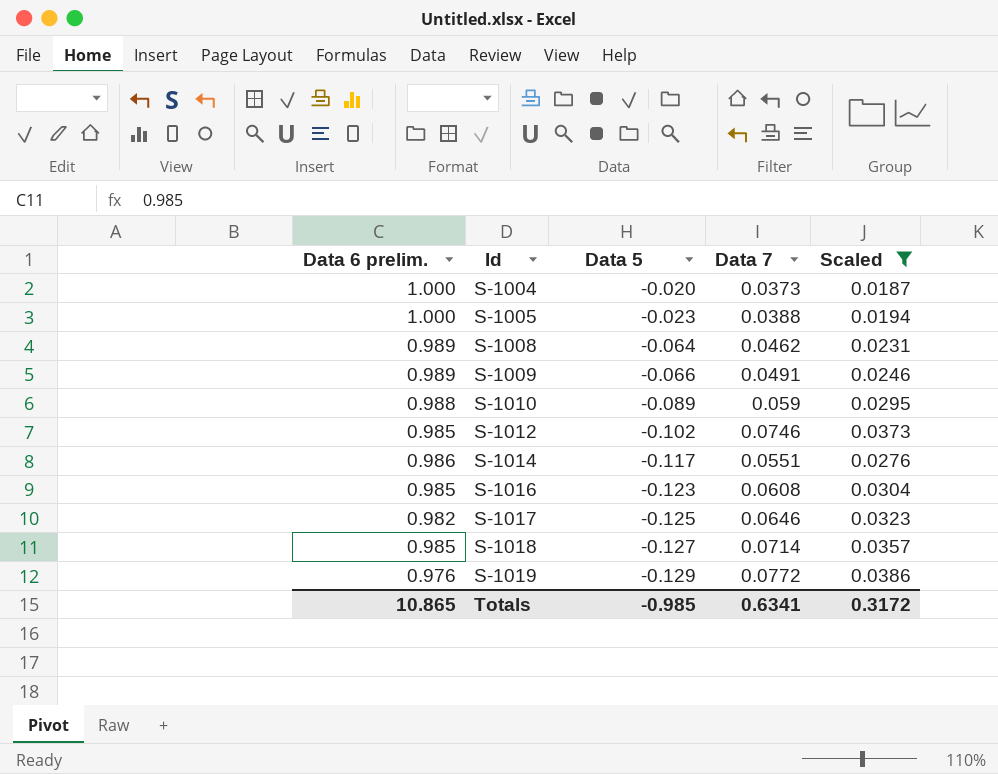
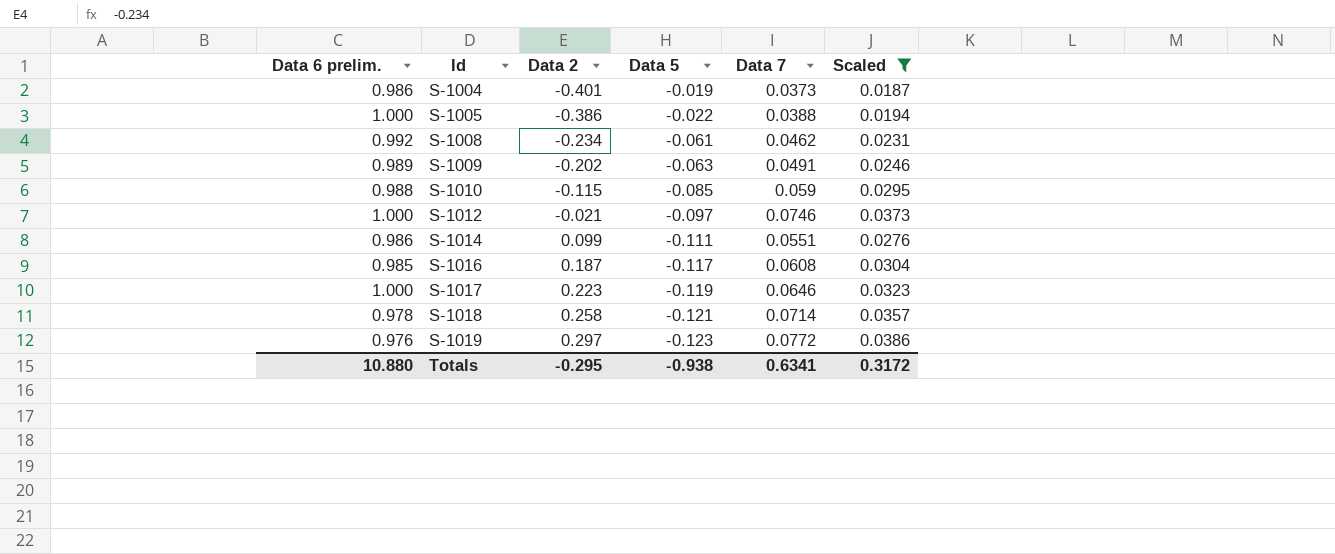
column Data 2 | position: none -> 3
S-1004 | Data 6 prelim.: 1.000 -> 0.986
S-1004 | Data 5: -0.020 -> -0.019
S-1005 | Data 5: -0.023 -> -0.022
S-1008 | Data 6 prelim.: 0.989 -> 0.992
S-1008 | Data 5: -0.064 -> -0.061
S-1009 | Data 5: -0.066 -> -0.063
S-1010 | Data 5: -0.089 -> -0.085
S-1012 | Data 6 prelim.: 0.985 -> 1.000
S-1012 | Data 5: -0.102 -> -0.097
S-1014 | Data 5: -0.117 -> -0.111
S-1016 | Data 5: -0.123 -> -0.117
S-1017 | Data 6 prelim.: 0.982 -> 1.000
S-1017 | Data 5: -0.125 -> -0.119
S-1018 | Data 6 prelim.: 0.985 -> 0.978
S-1018 | Data 5: -0.127 -> -0.121
S-1019 | Data 5: -0.129 -> -0.123
Totals | Data 6 prelim.: 10.865 -> 10.880
Totals | Data 5: -0.985 -> -0.938

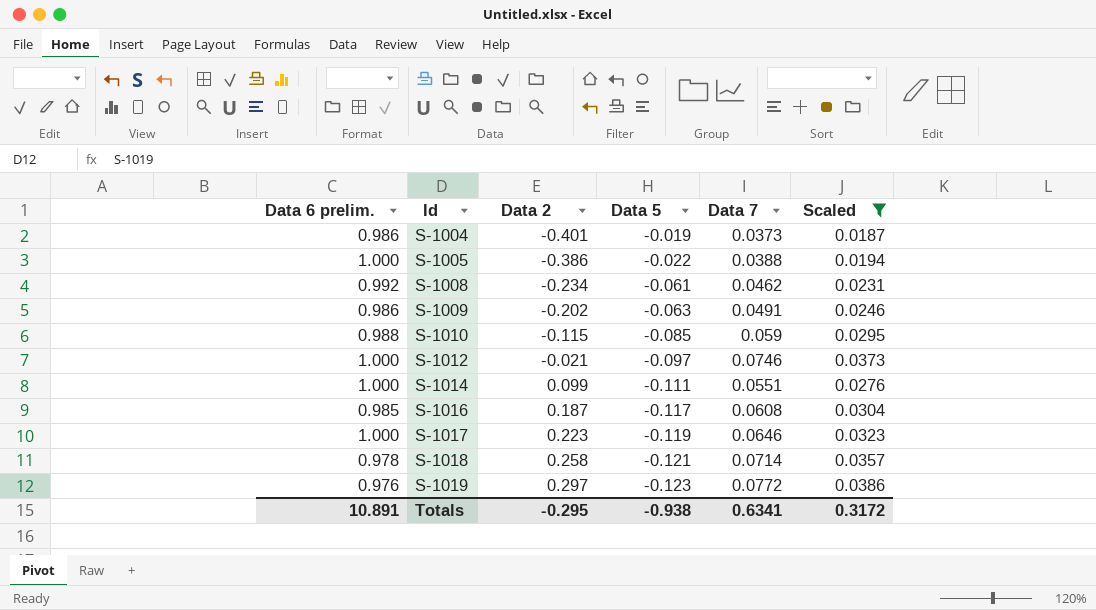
S-1009 | Data 6 prelim.: 0.989 -> 0.986
S-1014 | Data 6 prelim.: 0.986 -> 1.000
Totals | Data 6 prelim.: 10.880 -> 10.891

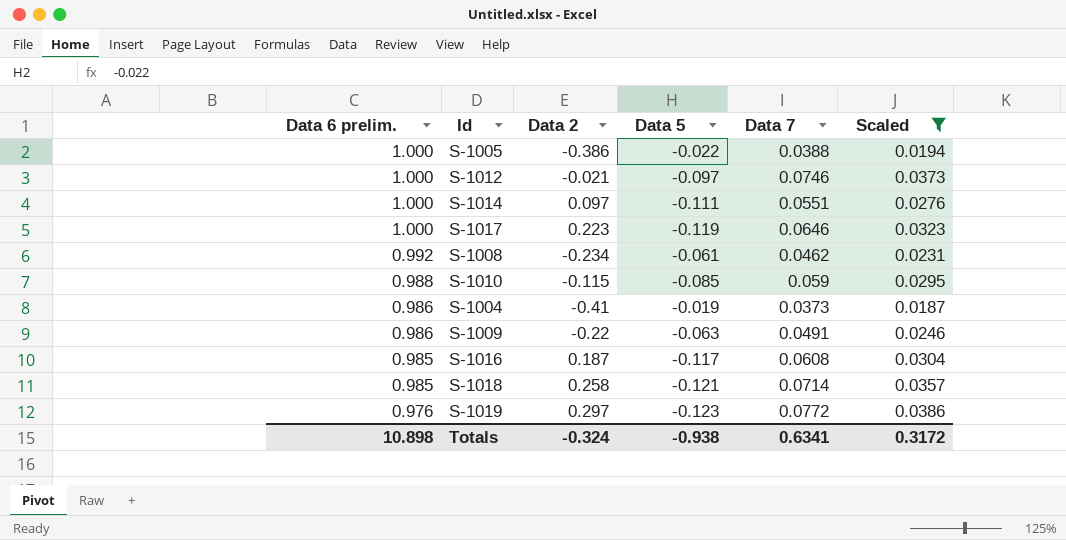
row order: Id ascending -> Data 6 prelim. descending
S-1014 | Data 2: 0.099 -> 0.097
S-1004 | Data 2: -0.401 -> -0.41
S-1009 | Data 2: -0.202 -> -0.22
S-1018 | Data 6 prelim.: 0.978 -> 0.985
Totals | Data 6 prelim.: 10.891 -> 10.898
Totals | Data 2: -0.295 -> -0.324

